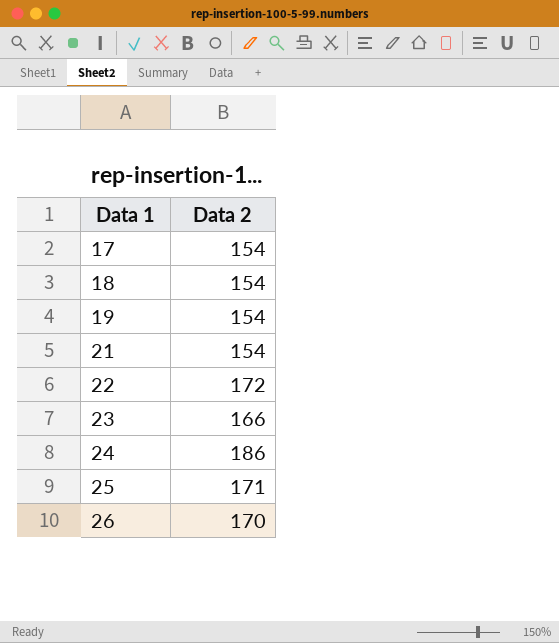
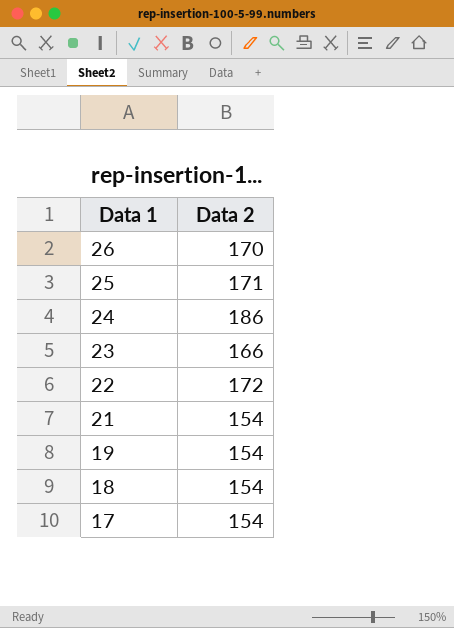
row order: Data 1 ascending -> Data 1 descending

